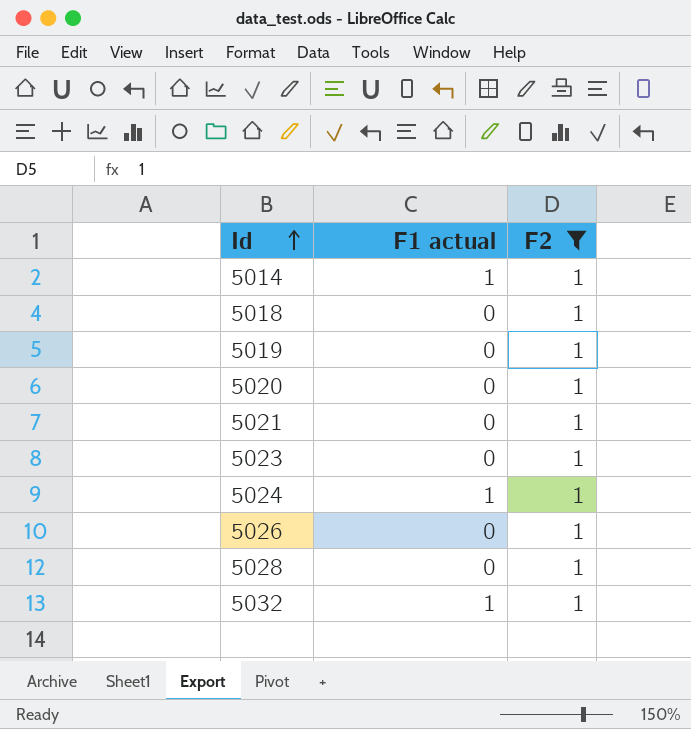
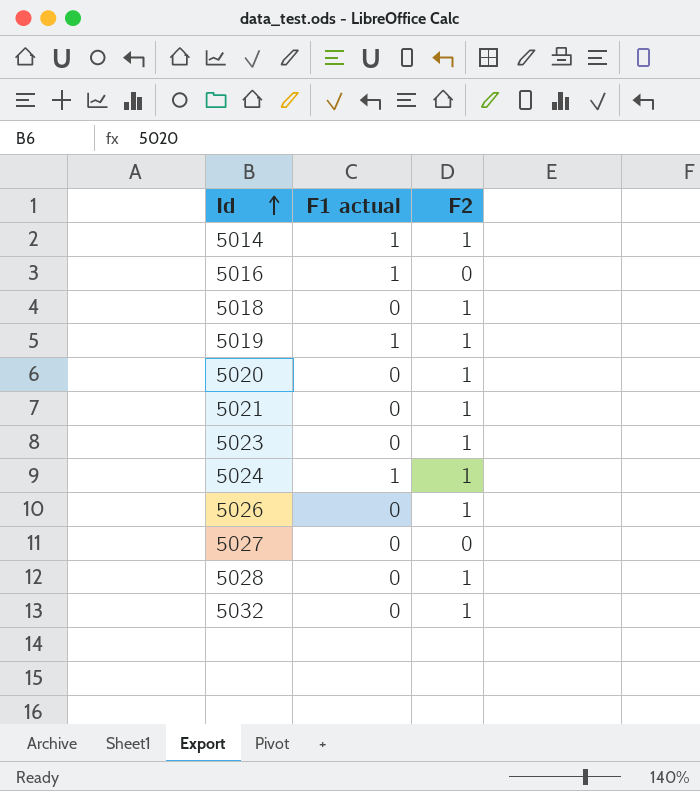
filter: F2 = 1 -> none
5019 | F1 actual: 0 -> 1
5032 | F1 actual: 1 -> 0

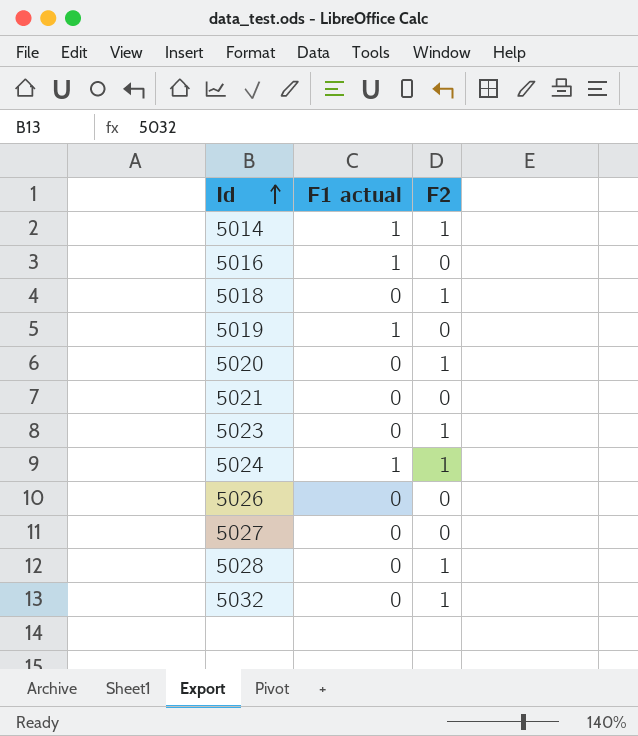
5019 | F2: 1 -> 0
5021 | F2: 1 -> 0
5026 | F2: 1 -> 0

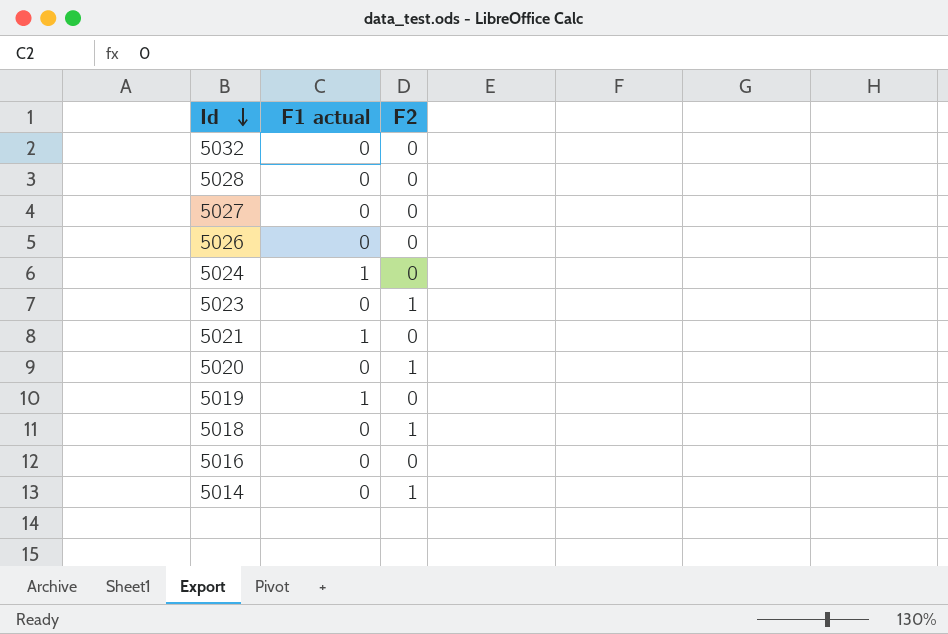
row order: Id ascending -> Id descending
5032 | F2: 1 -> 0
5028 | F2: 1 -> 0
5024 | F2: 1 -> 0
5021 | F1 actual: 0 -> 1
5016 | F1 actual: 1 -> 0
5014 | F1 actual: 1 -> 0

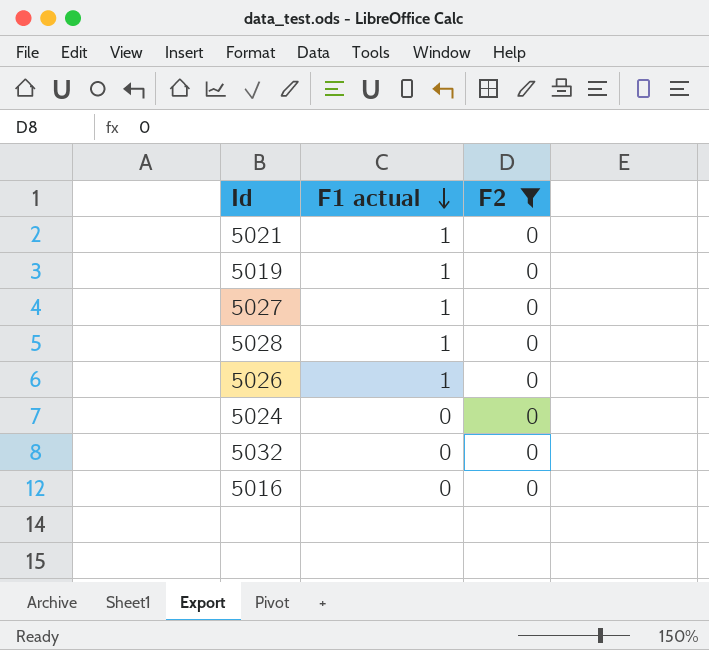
filter: none -> F2 = 0
row order: Id descending -> F1 actual descending
5027 | F1 actual: 0 -> 1
5028 | F1 actual: 0 -> 1
5026 | F1 actual: 0 -> 1
5024 | F1 actual: 1 -> 0

